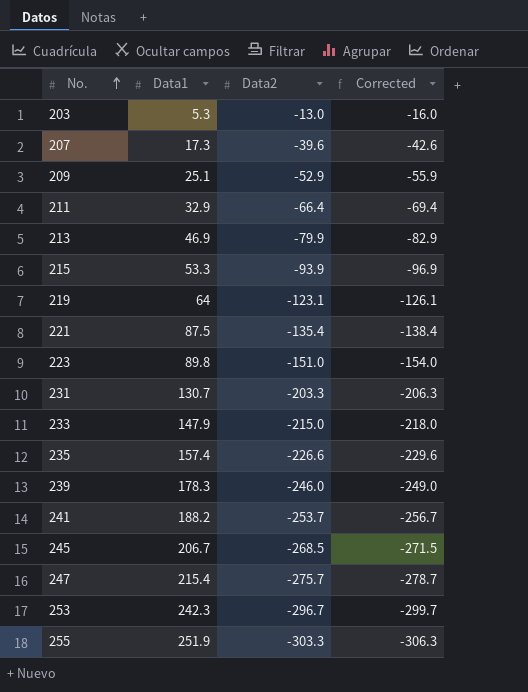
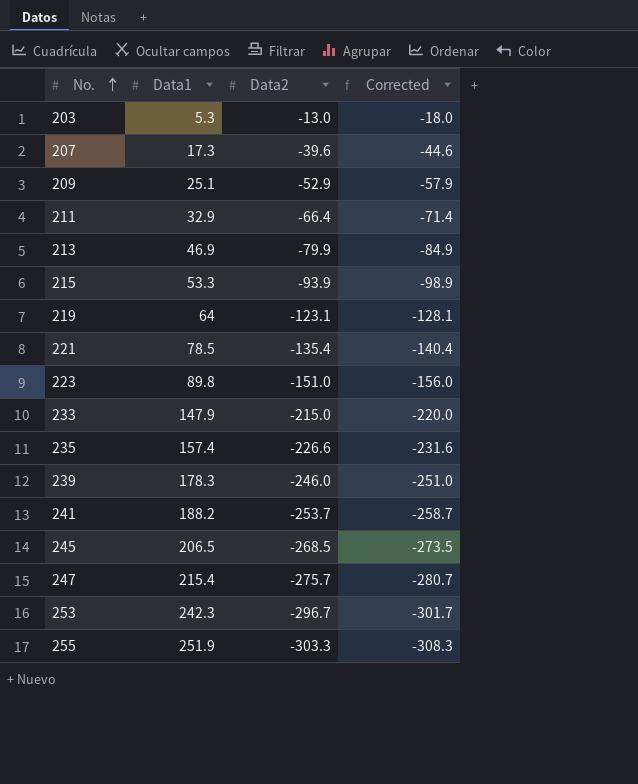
column Corrected | formula: [Data2] - 3 -> [Data2] - 5
row 231: 130.7 | -203.3 | -206.3 -> none
221 | Data1: 87.5 -> 78.5
245 | Data1: 206.7 -> 206.5

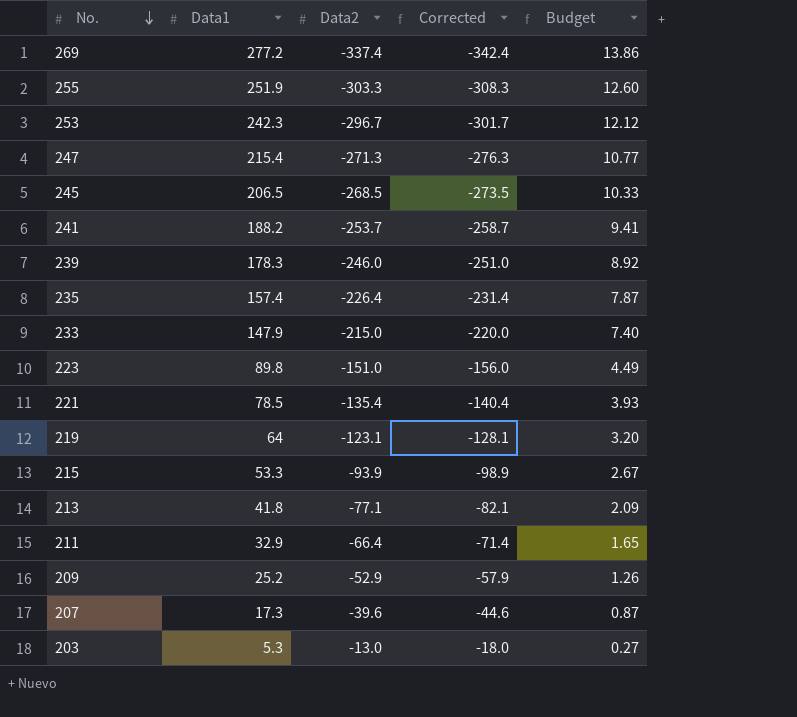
row order: No. ascending -> No. descending
column Budget | formula: none -> [Data1] * 0.05
row 269: none -> 277.2 | -337.4 | -342.4 | 13.86
247 | Data2: -275.7 -> -271.3
247 | Corrected: -280.7 -> -276.3
235 | Data2: -226.6 -> -226.4
235 | Corrected: -231.6 -> -231.4
213 | Data1: 46.9 -> 41.8
213 | Data2: -79.9 -> -77.1
213 | Corrected: -84.9 -> -82.1
209 | Data1: 25.1 -> 25.2

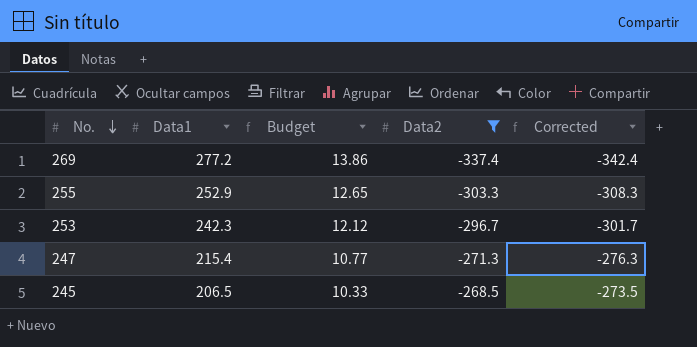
filter: none -> Data2 <= -268.5
column Budget | position: 5 -> 3
255 | Data1: 251.9 -> 252.9
255 | Budget: 12.60 -> 12.65

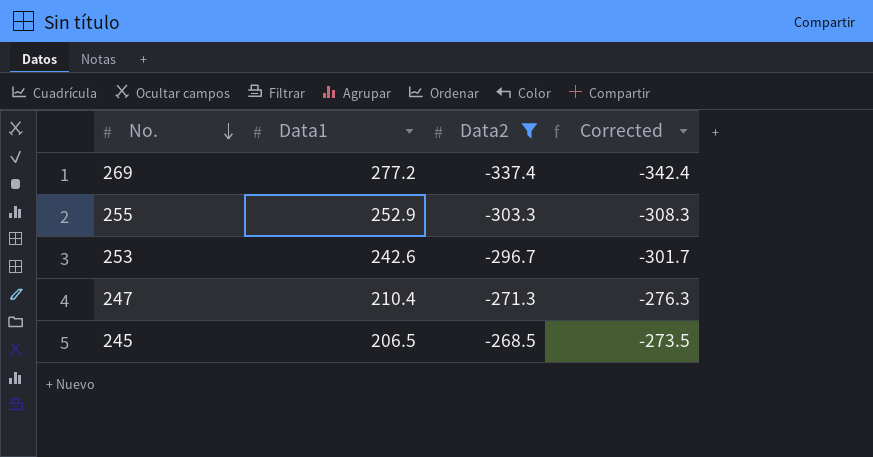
column Budget | formula: [Data1] * 0.05 -> none
253 | Data1: 242.3 -> 242.6
247 | Data1: 215.4 -> 210.4

